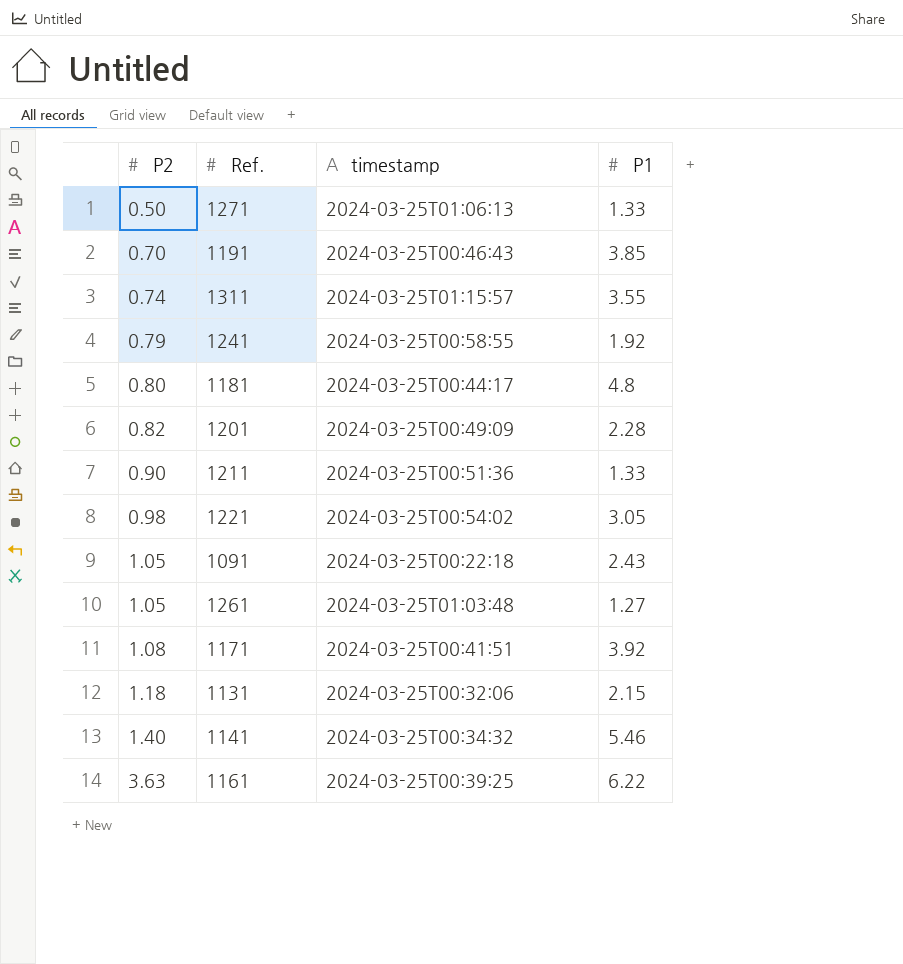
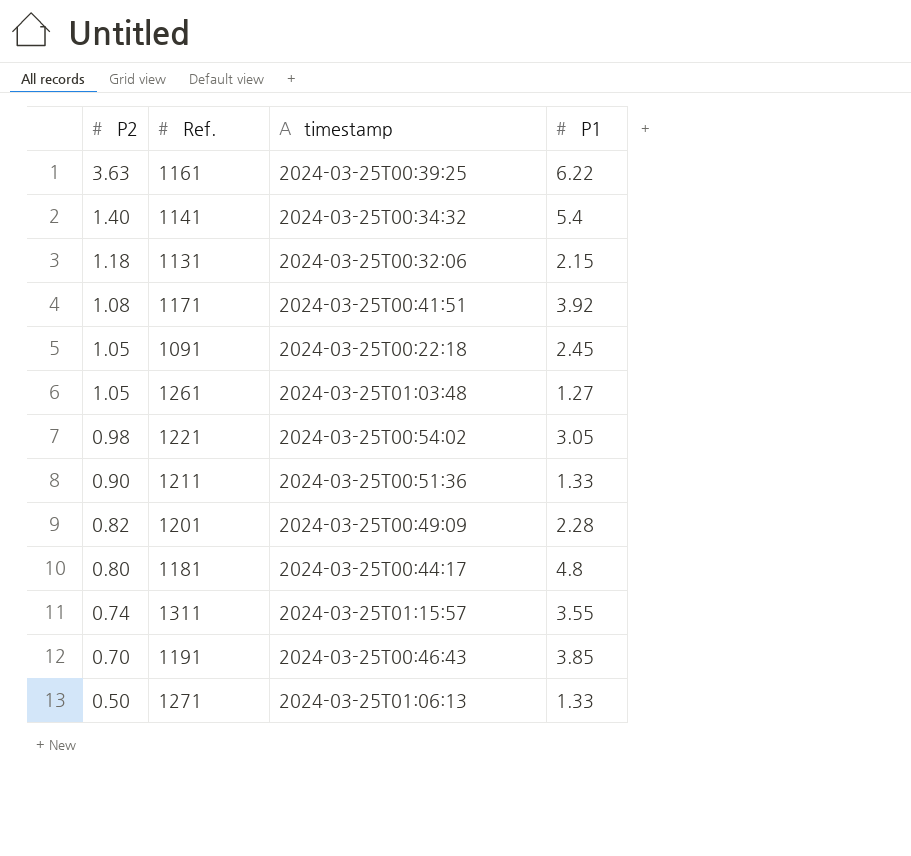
row order: P2 ascending -> P2 descending
row 1241: 0.79 | 2024-03-25T00:58:55 | 1.92 -> none
1141 | P1: 5.46 -> 5.4
1091 | P1: 2.43 -> 2.45

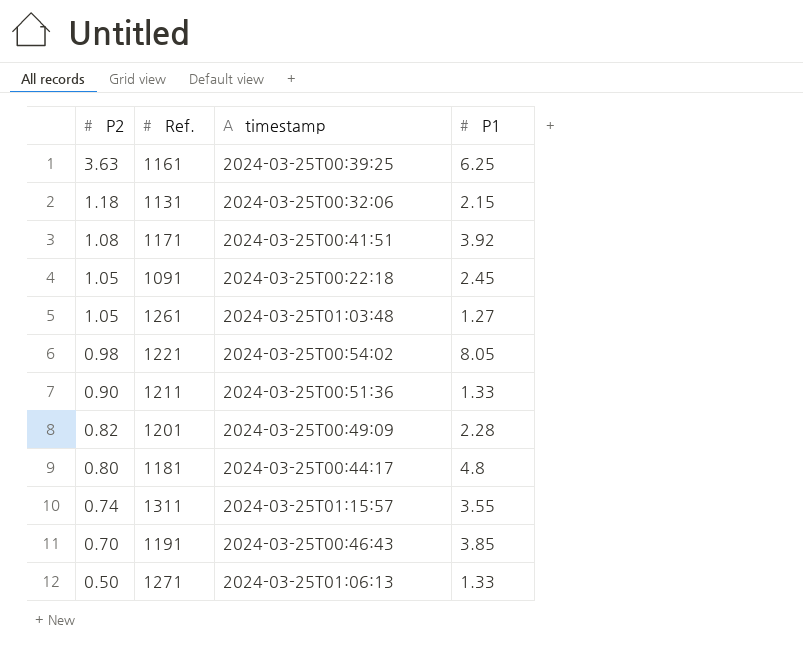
row 1141: 1.40 | 2024-03-25T00:34:32 | 5.4 -> none
1161 | P1: 6.22 -> 6.25
1221 | P1: 3.05 -> 8.05

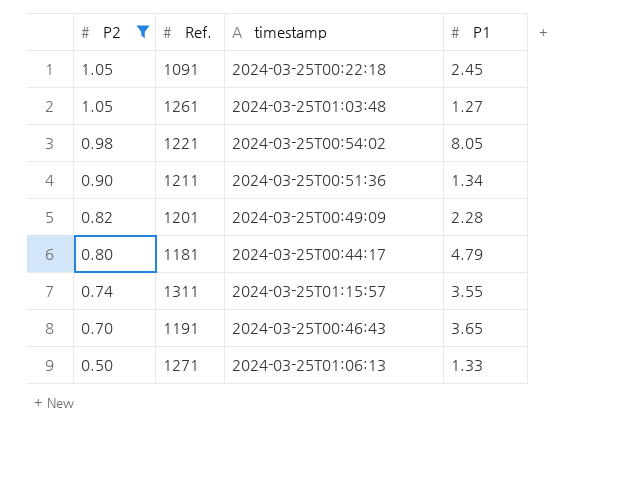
filter: none -> P2 <= 1.05
1211 | P1: 1.33 -> 1.34
1181 | P1: 4.8 -> 4.79
1191 | P1: 3.85 -> 3.65

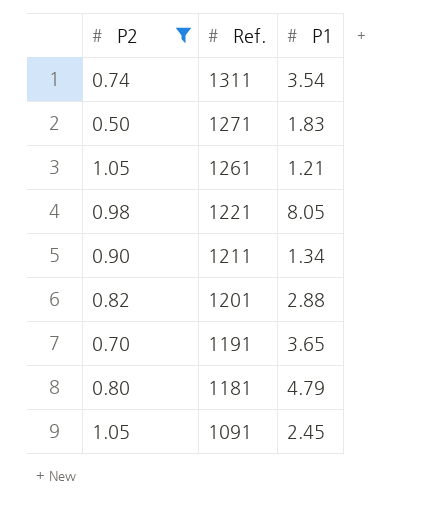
row order: P2 descending -> Ref. descending
column timestamp | position: 3 -> none
1311 | P1: 3.55 -> 3.54
1271 | P1: 1.33 -> 1.83
1261 | P1: 1.27 -> 1.21
1201 | P1: 2.28 -> 2.88

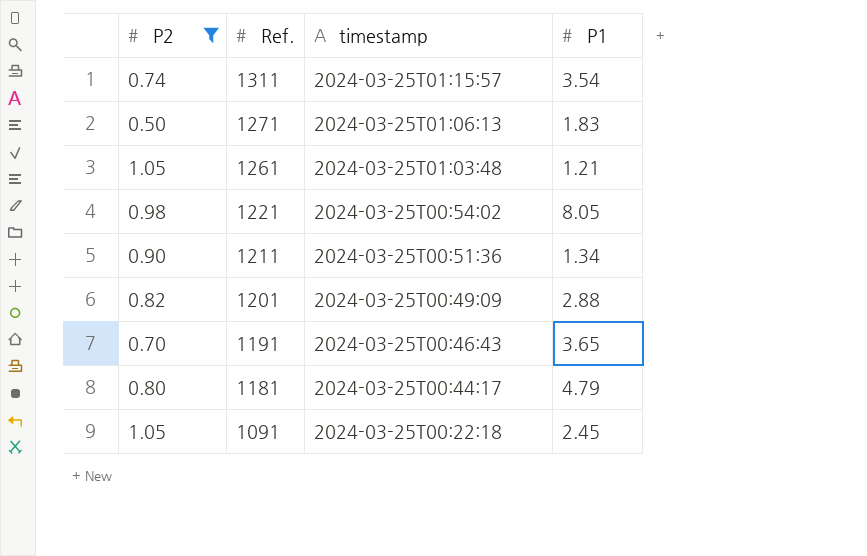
column timestamp | position: none -> 3

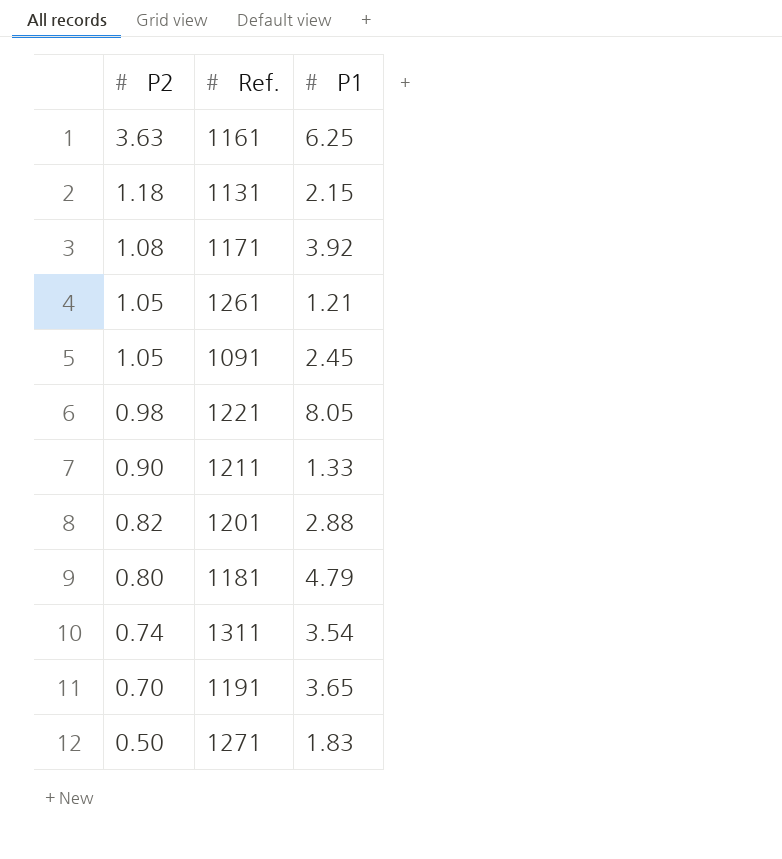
filter: P2 <= 1.05 -> none
row order: Ref. descending -> P2 descending
column timestamp | position: 3 -> none
1211 | P1: 1.34 -> 1.33

